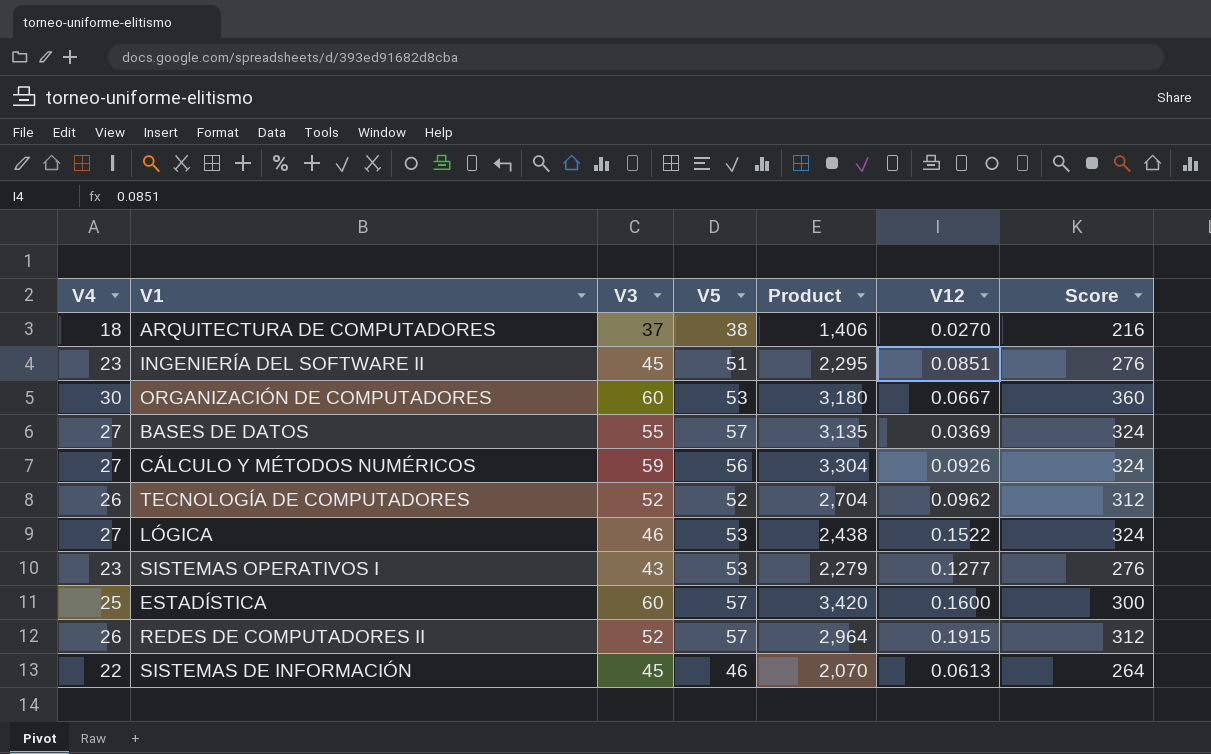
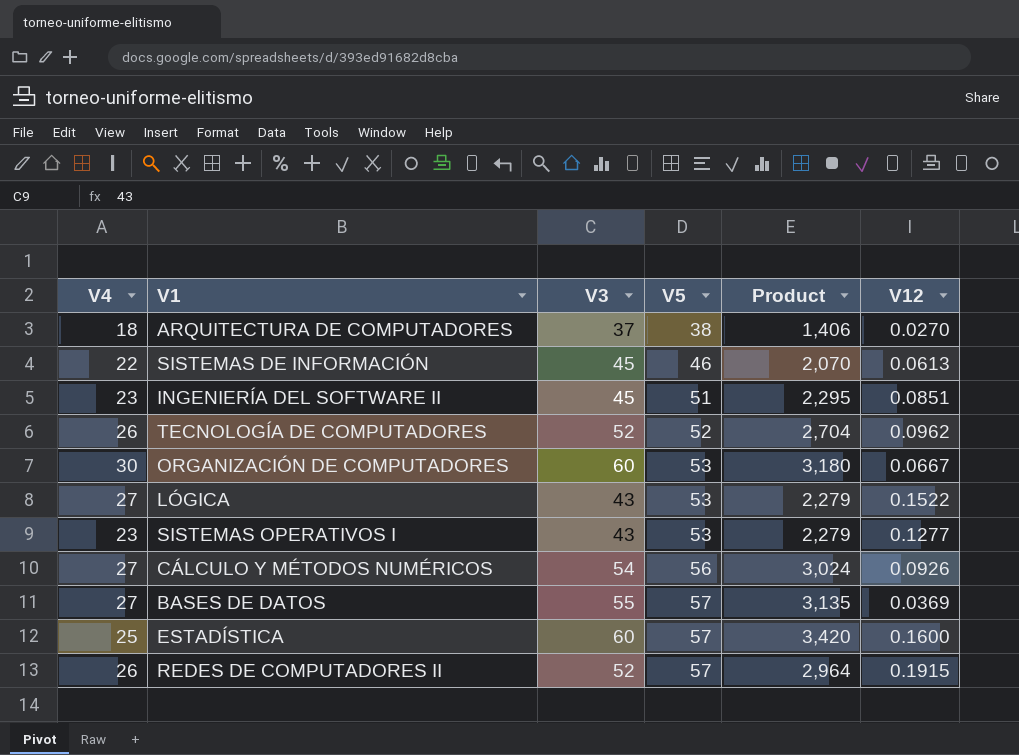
row order: none -> V5 ascending
column Score | formula: [V4] * 12 -> none
LÓGICA | V3: 46 -> 43
LÓGICA | Product: 2,438 -> 2,279
CÁLCULO Y MÉTODOS NUMÉRICOS | V3: 59 -> 54
CÁLCULO Y MÉTODOS NUMÉRICOS | Product: 3,304 -> 3,024

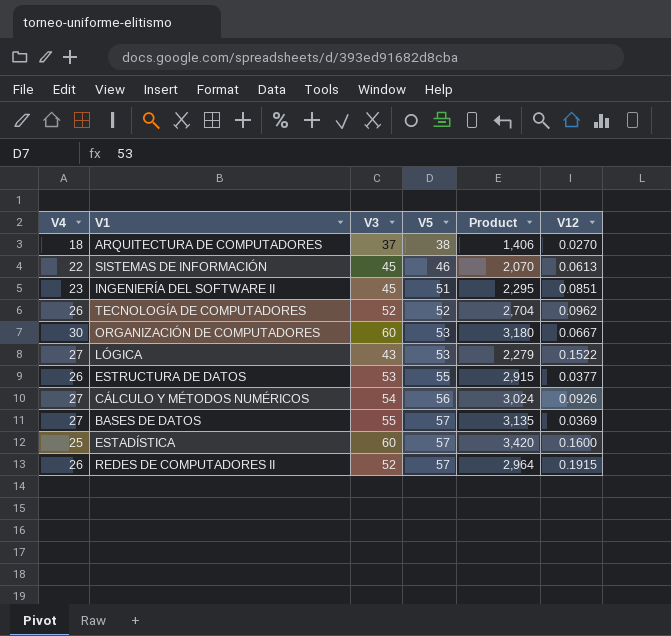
row SISTEMAS OPERATIVOS I: 23 | 43 | 53 | 2,279 | 0.1277 -> none
row ESTRUCTURA DE DATOS: none -> 26 | 53 | 55 | 2,915 | 0.0377

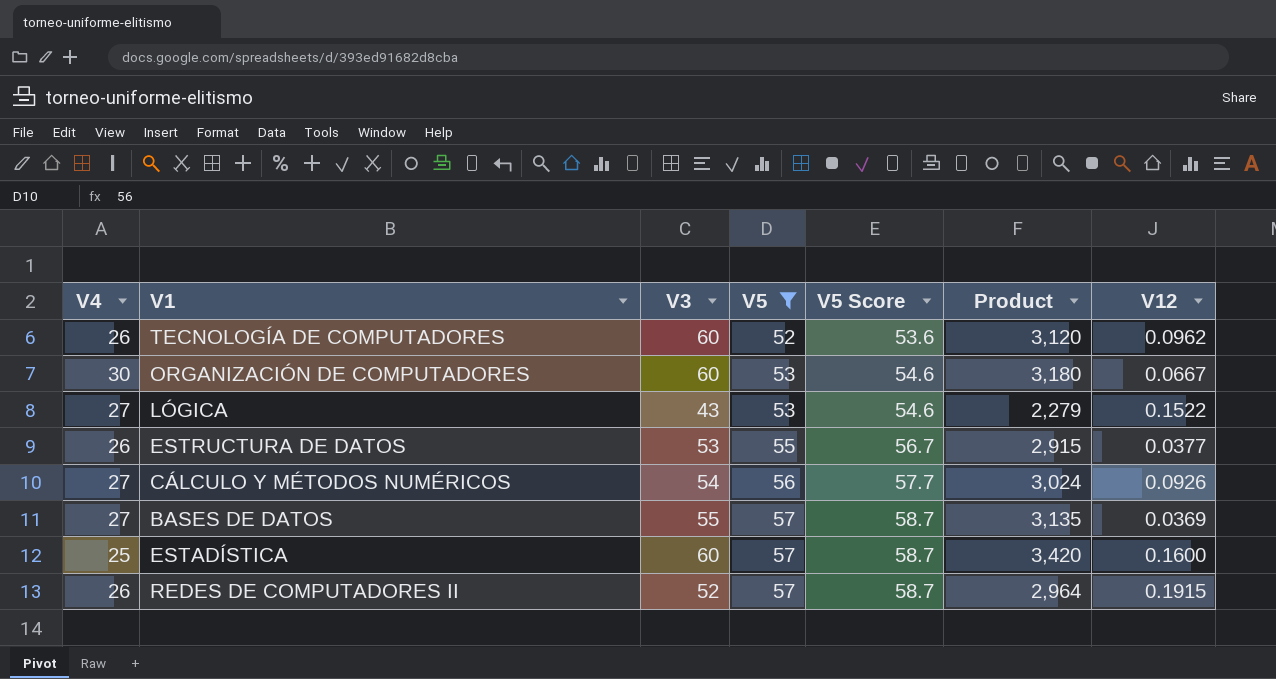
filter: none -> V5 >= 52
column V5 Score | formula: none -> [V5] * 1.03
TECNOLOGÍA DE COMPUTADORES | V3: 52 -> 60
TECNOLOGÍA DE COMPUTADORES | Product: 2,704 -> 3,120

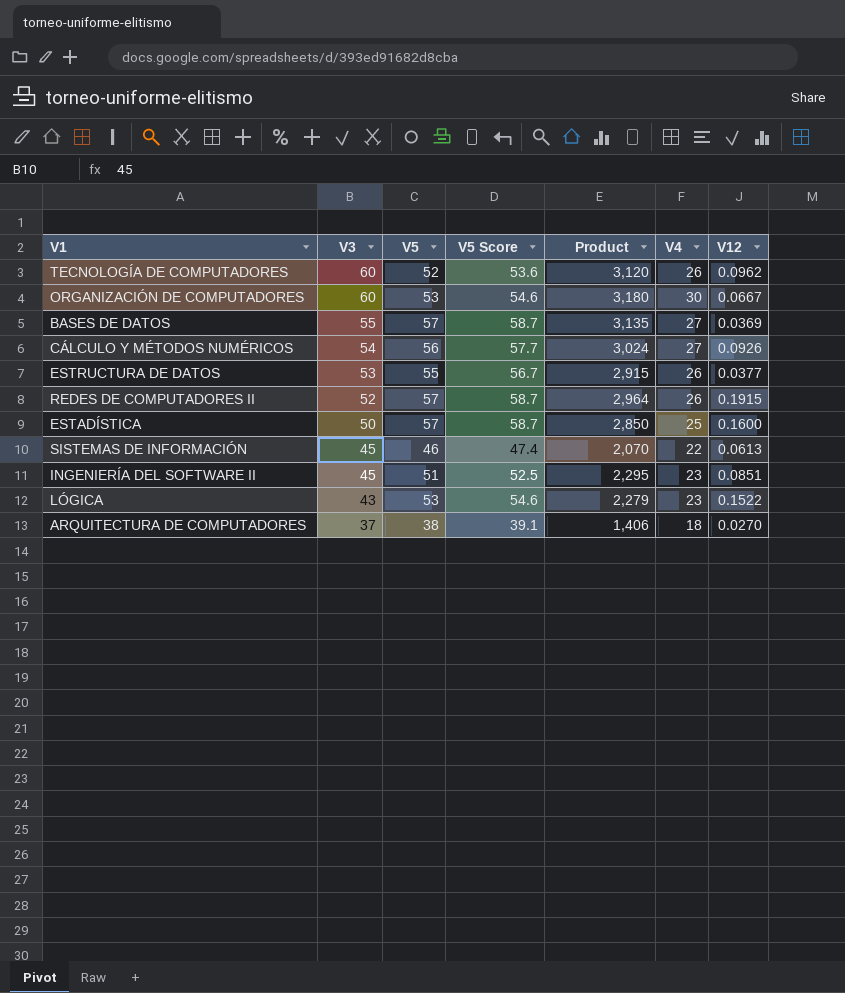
filter: V5 >= 52 -> none
row order: V5 ascending -> V3 descending
column V4 | position: 1 -> 6
ESTADÍSTICA | V3: 60 -> 50
ESTADÍSTICA | Product: 3,420 -> 2,850
LÓGICA | V4: 27 -> 23

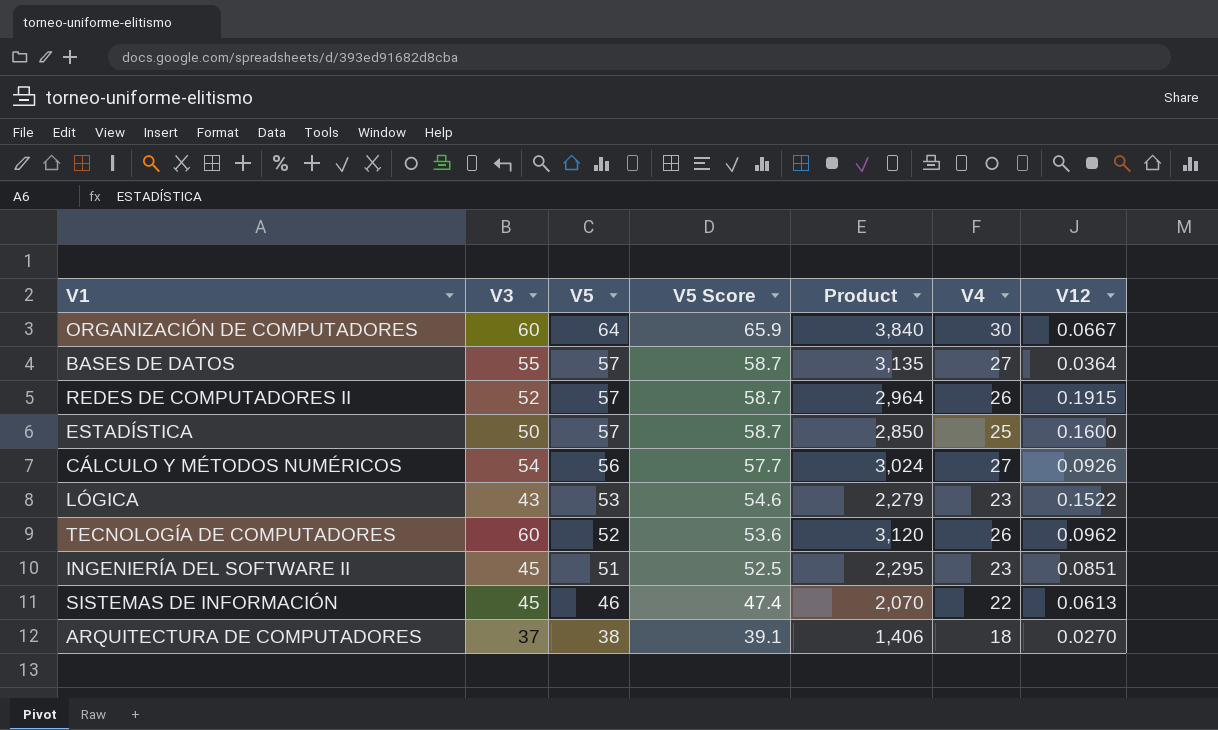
row order: V3 descending -> V5 descending
row ESTRUCTURA DE DATOS: 53 | 55 | 56.7 | 2,915 | 26 | 0.0377 -> none
ORGANIZACIÓN DE COMPUTADORES | V5: 53 -> 64
ORGANIZACIÓN DE COMPUTADORES | V5 Score: 54.6 -> 65.9
ORGANIZACIÓN DE COMPUTADORES | Product: 3,180 -> 3,840
BASES DE DATOS | V12: 0.0369 -> 0.0364

